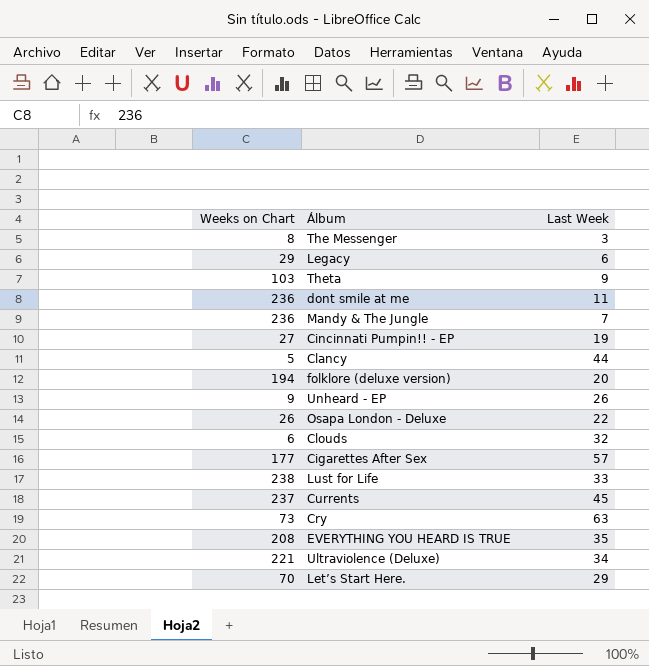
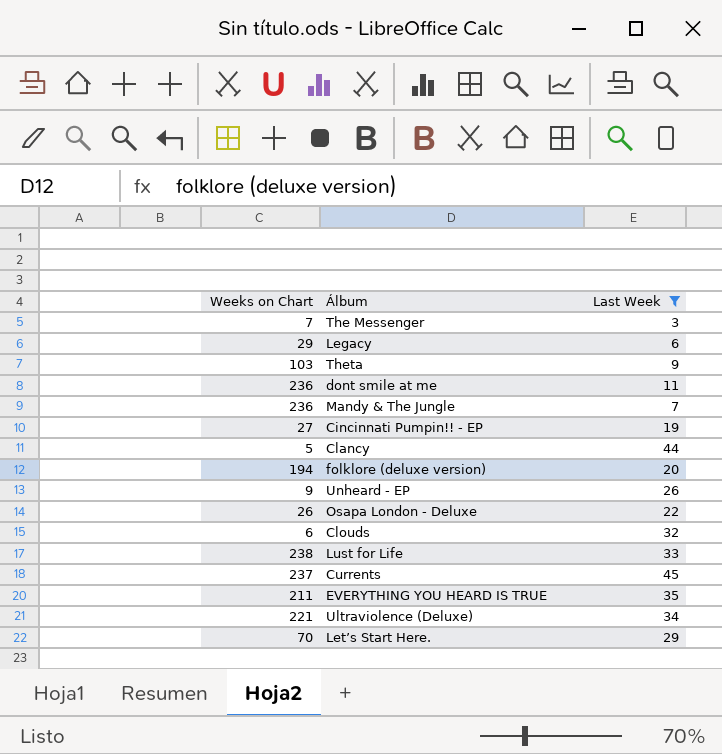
filter: none -> Last Week <= 45
The Messenger | Weeks on Chart: 8 -> 7
EVERYTHING YOU HEARD IS TRUE | Weeks on Chart: 208 -> 211

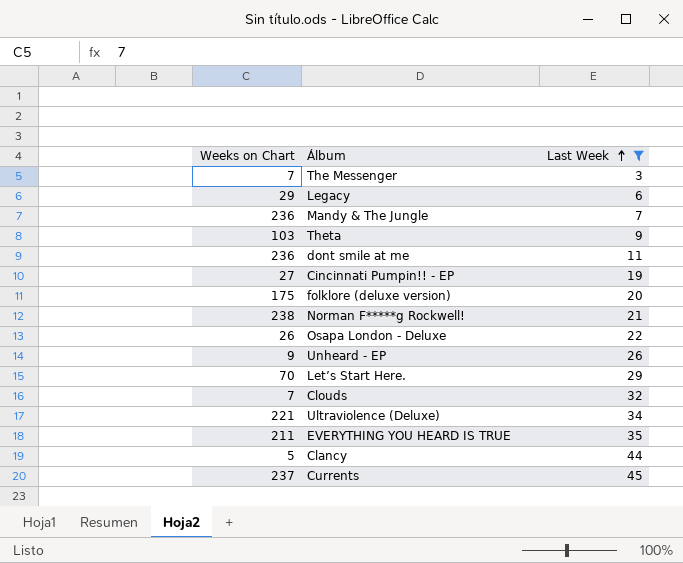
row order: none -> Last Week ascending
row Lust for Life: 238 | 33 -> none
folklore (deluxe version) | Weeks on Chart: 194 -> 175
row Norman F*****g Rockwell!: none -> 238 | 21
Clouds | Weeks on Chart: 6 -> 7

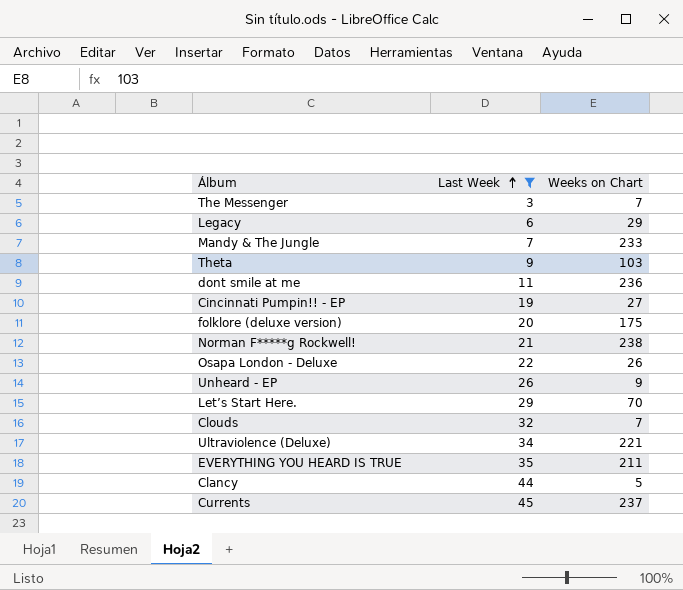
column Weeks on Chart | position: 1 -> 3
Mandy & The Jungle | Weeks on Chart: 236 -> 233

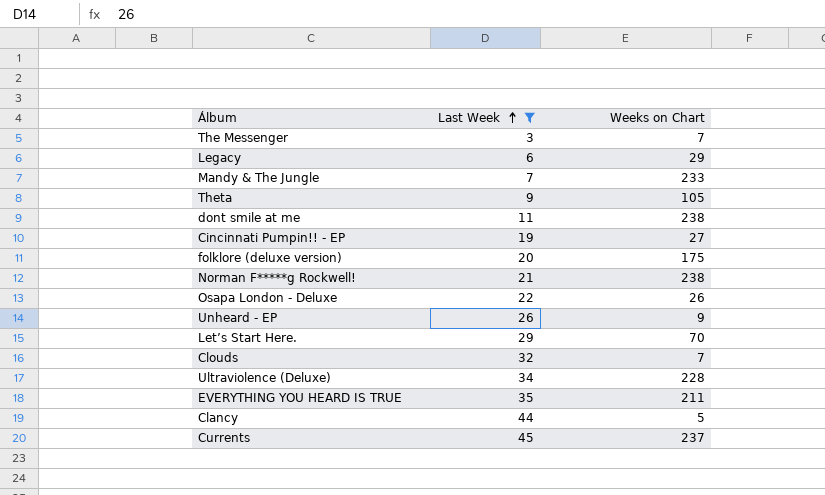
Theta | Weeks on Chart: 103 -> 105
dont smile at me | Weeks on Chart: 236 -> 238
Ultraviolence (Deluxe) | Weeks on Chart: 221 -> 228

